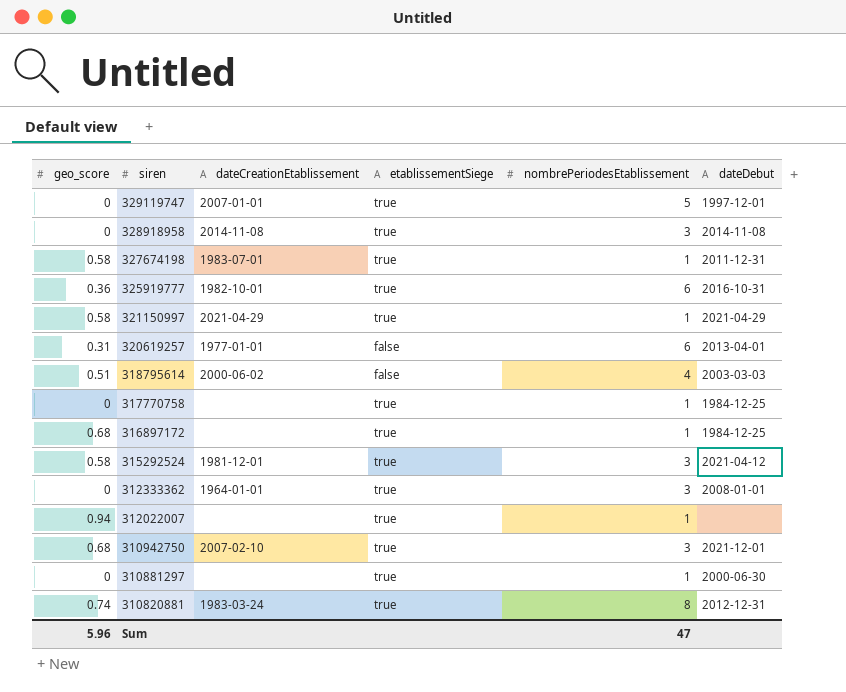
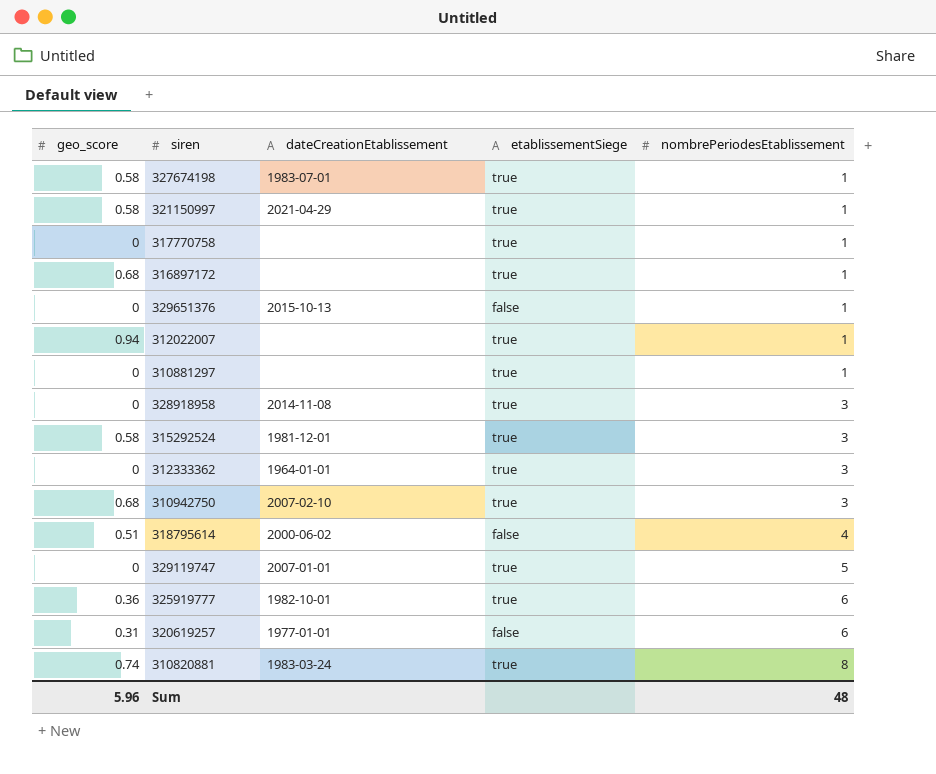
row order: siren descending -> nombrePeriodesEtablissement ascending
column dateDebut | position: 6 -> none
row 329651376: none -> 0 | 2015-10-13 | false | 1
Sum | nombrePeriodesEtablissement: 47 -> 48

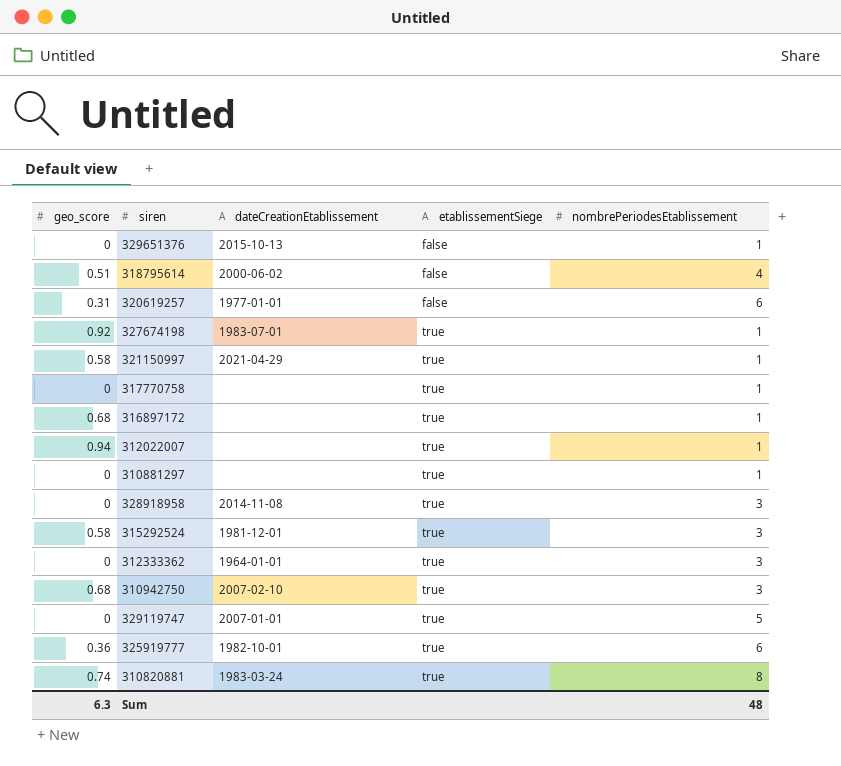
row order: nombrePeriodesEtablissement ascending -> etablissementSiege ascending
327674198 | geo_score: 0.58 -> 0.92
Sum | geo_score: 5.96 -> 6.3

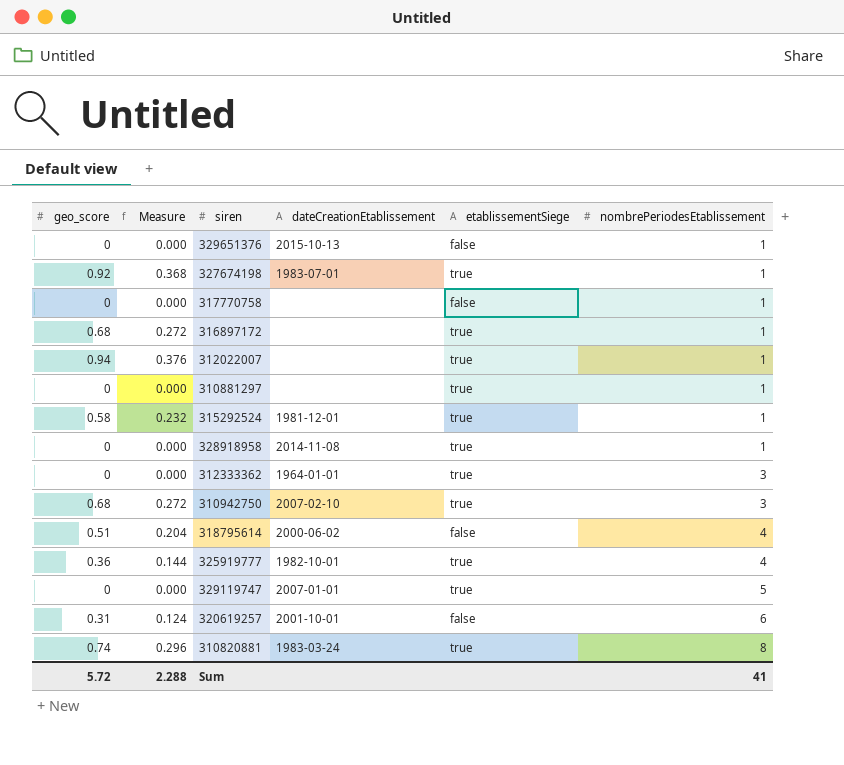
row order: etablissementSiege ascending -> nombrePeriodesEtablissement ascending
column Measure | formula: none -> [geo_score] * 0.4
row 321150997: 0.58 | 2021-04-29 | true | 1 -> none
317770758 | etablissementSiege: true -> false
315292524 | nombrePeriodesEtablissement: 3 -> 1
328918958 | nombrePeriodesEtablissement: 3 -> 1
325919777 | nombrePeriodesEtablissement: 6 -> 4
320619257 | dateCreationEtablissement: 1977-01-01 -> 2001-10-01
Sum | geo_score: 6.3 -> 5.72
Sum | nombrePeriodesEtablissement: 48 -> 41

